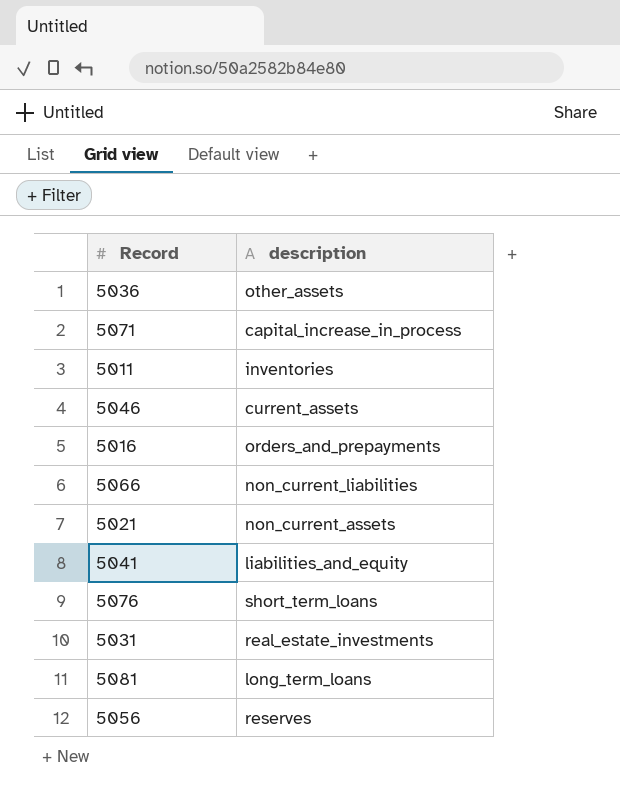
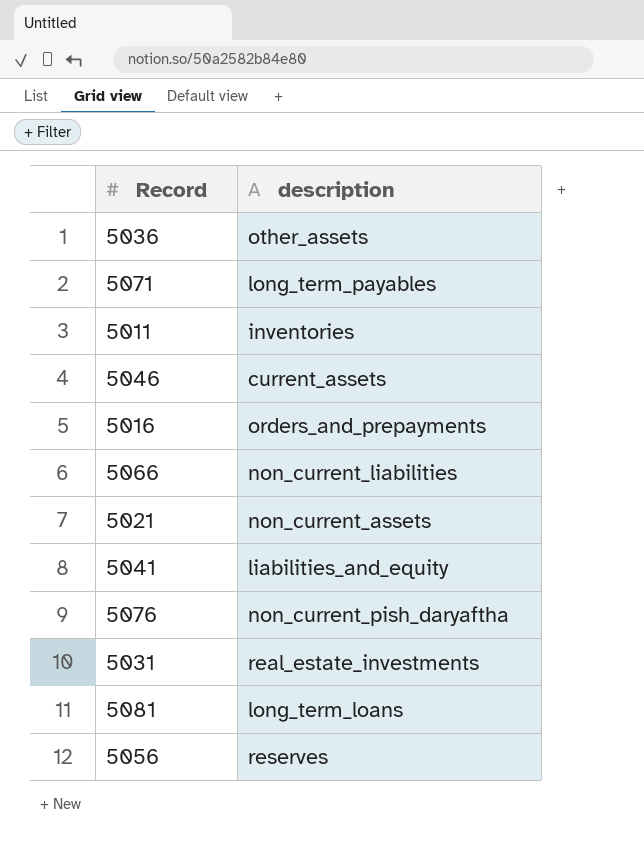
5071 | description: capital_increase_in_process -> long_term_payables
5076 | description: short_term_loans -> non_current_pish_daryaftha

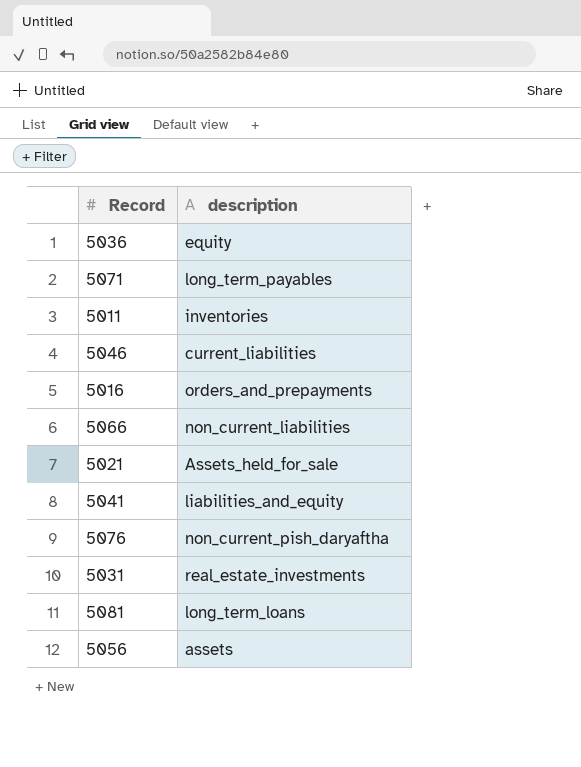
5036 | description: other_assets -> equity
5046 | description: current_assets -> current_liabilities
5021 | description: non_current_assets -> Assets_held_for_sale
5056 | description: reserves -> assets

